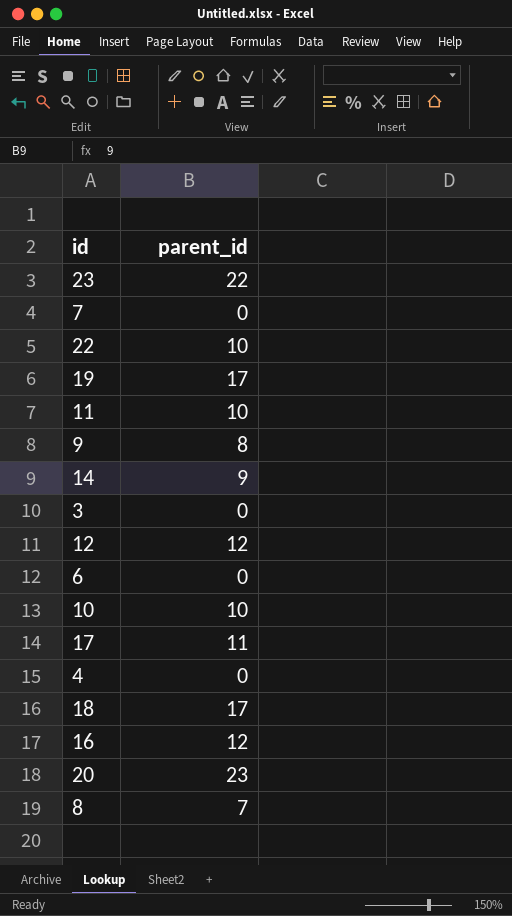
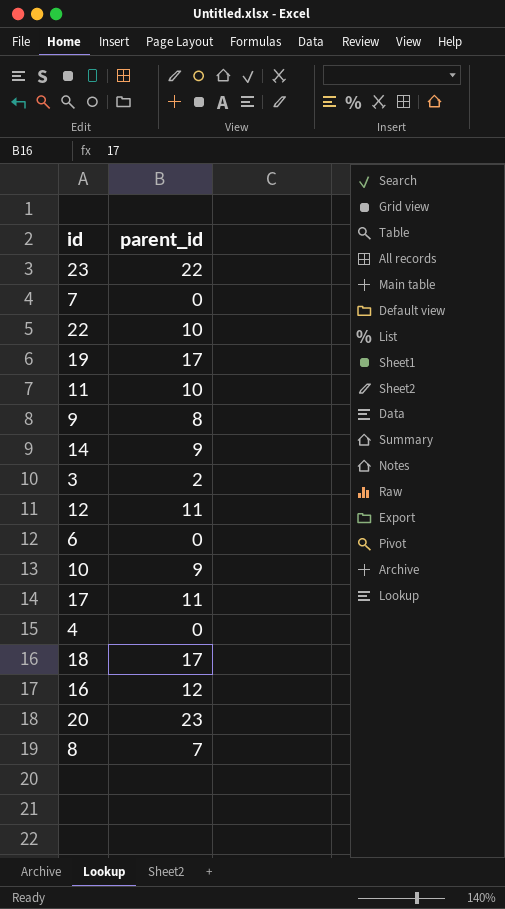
3 | parent_id: 0 -> 2
12 | parent_id: 12 -> 11
10 | parent_id: 10 -> 9

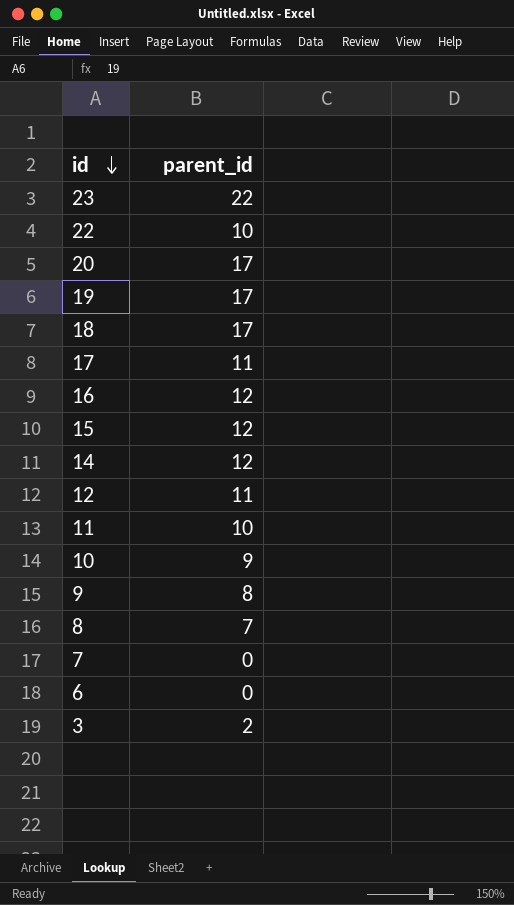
row order: none -> id descending
row 4: 0 -> none
20 | parent_id: 23 -> 17
row 15: none -> 12
14 | parent_id: 9 -> 12

